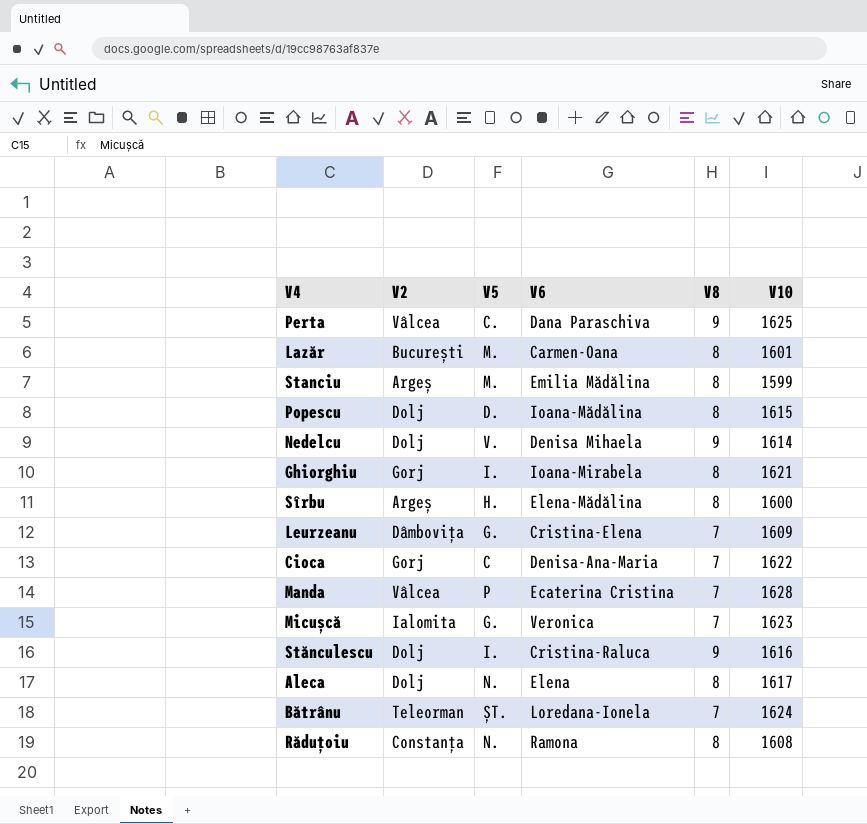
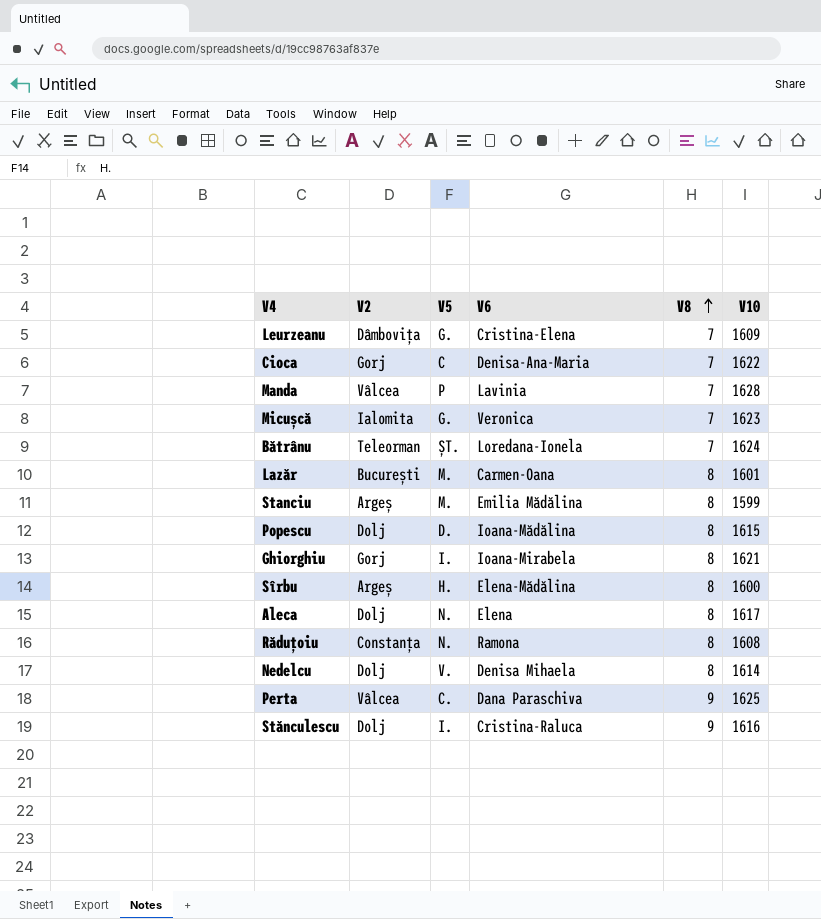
row order: none -> V8 ascending
Manda | V6: Ecaterina Cristina -> Lavinia
Nedelcu | V8: 9 -> 8

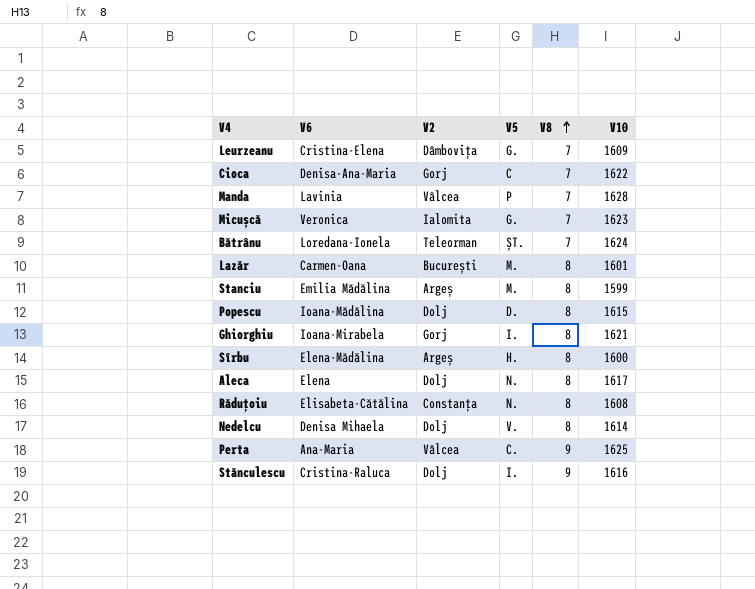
column V6 | position: 4 -> 2
Răduțoiu | V6: Ramona -> Elisabeta-Cătălina
Perta | V6: Dana Paraschiva -> Ana-Maria

